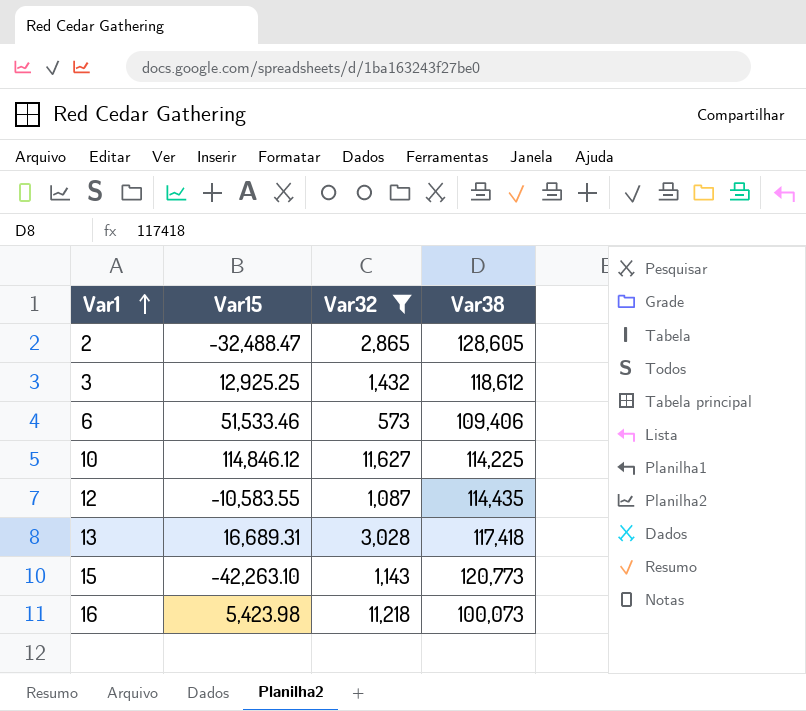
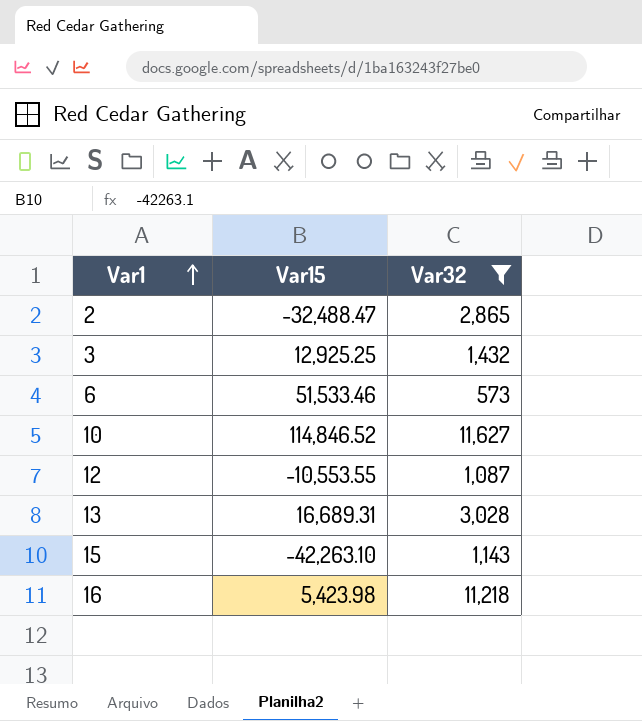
column Var38 | position: 4 -> none
10 | Var15: 114,846.12 -> 114,846.52
12 | Var15: -10,583.55 -> -10,553.55

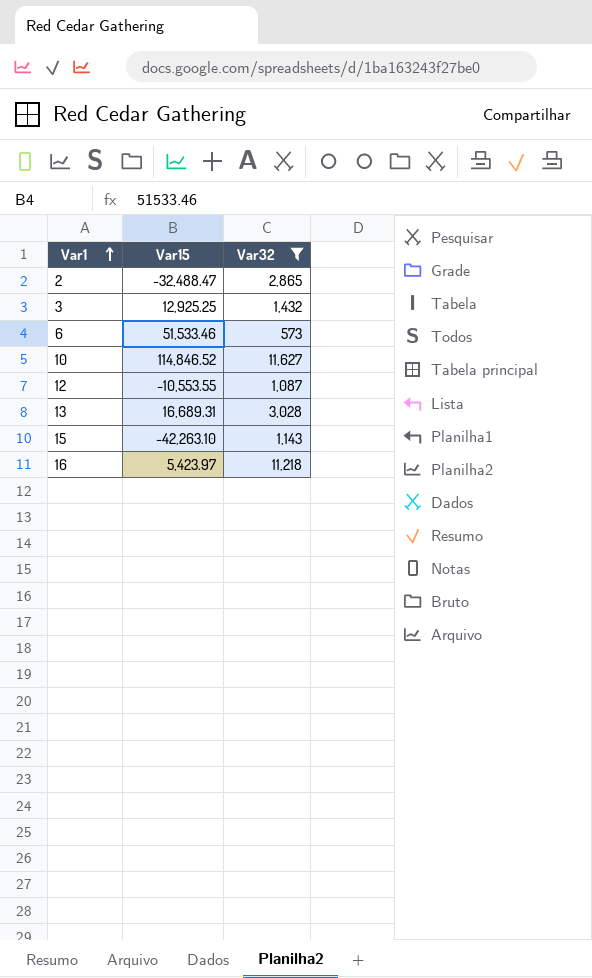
16 | Var15: 5,423.98 -> 5,423.97

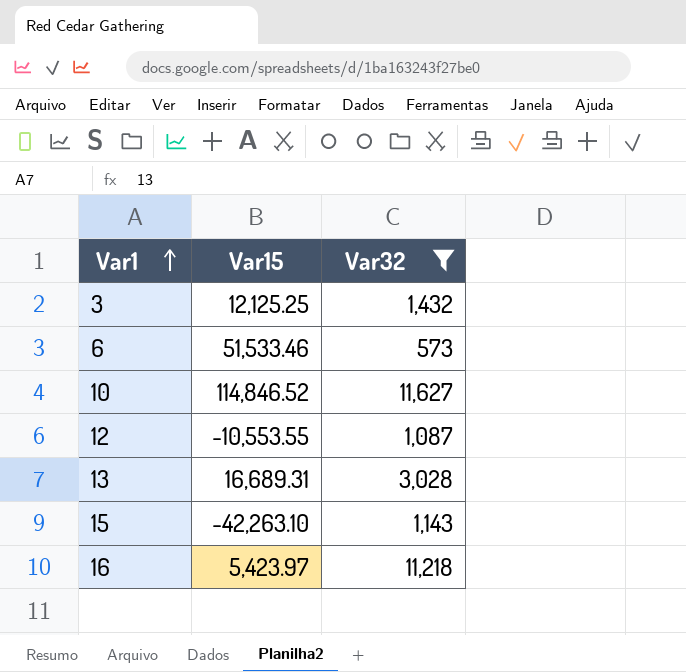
row 2: -32,488.47 | 2,865 -> none
3 | Var15: 12,925.25 -> 12,125.25

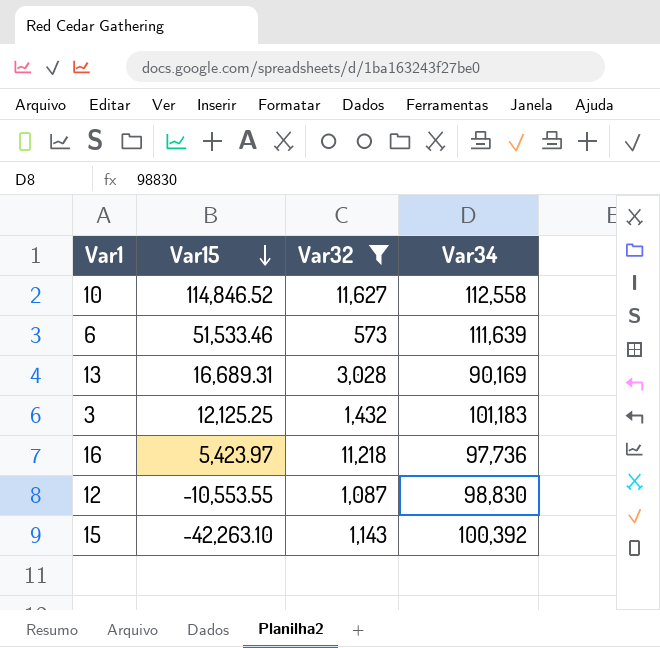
row order: Var1 ascending -> Var15 descending
column Var34 | position: none -> 4

